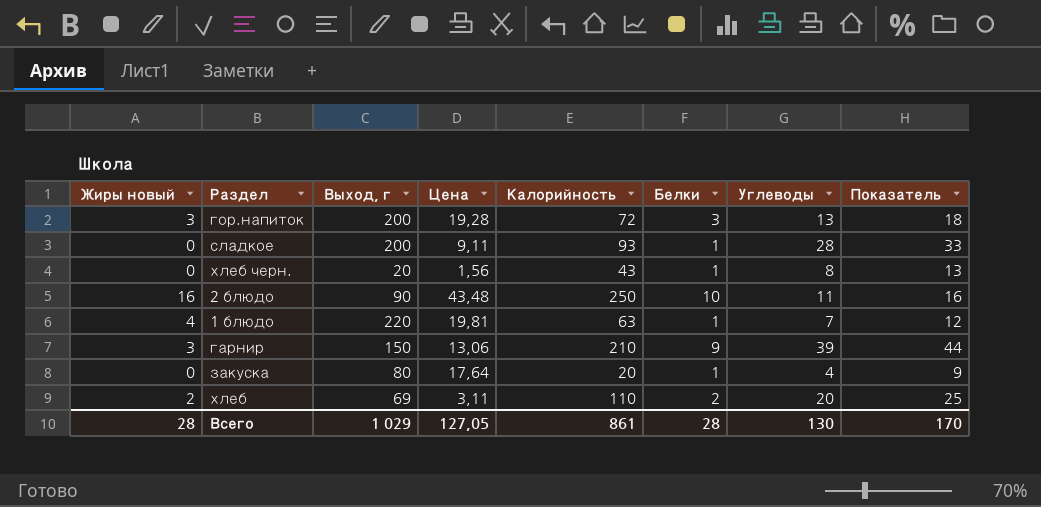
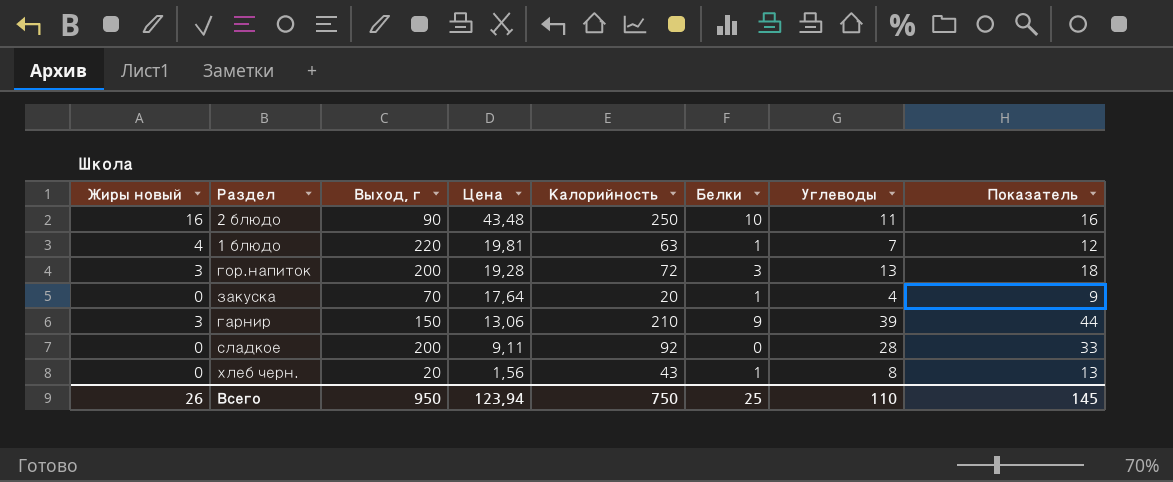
row order: none -> Цена descending
row хлеб: 2 | 69 | 3,11 | 110 | 2 | 20 | 25 -> none
закуска | Выход, г: 80 -> 70
сладкое | Калорийность: 93 -> 92
сладкое | Белки: 1 -> 0
Всего | Жиры новый: 28 -> 26
Всего | Выход, г: 1 029 -> 950
Всего | Цена: 127,05 -> 123,94
Всего | Калорийность: 861 -> 750
Всего | Белки: 28 -> 25
Всего | Углеводы: 130 -> 110
Всего | Показатель: 170 -> 145

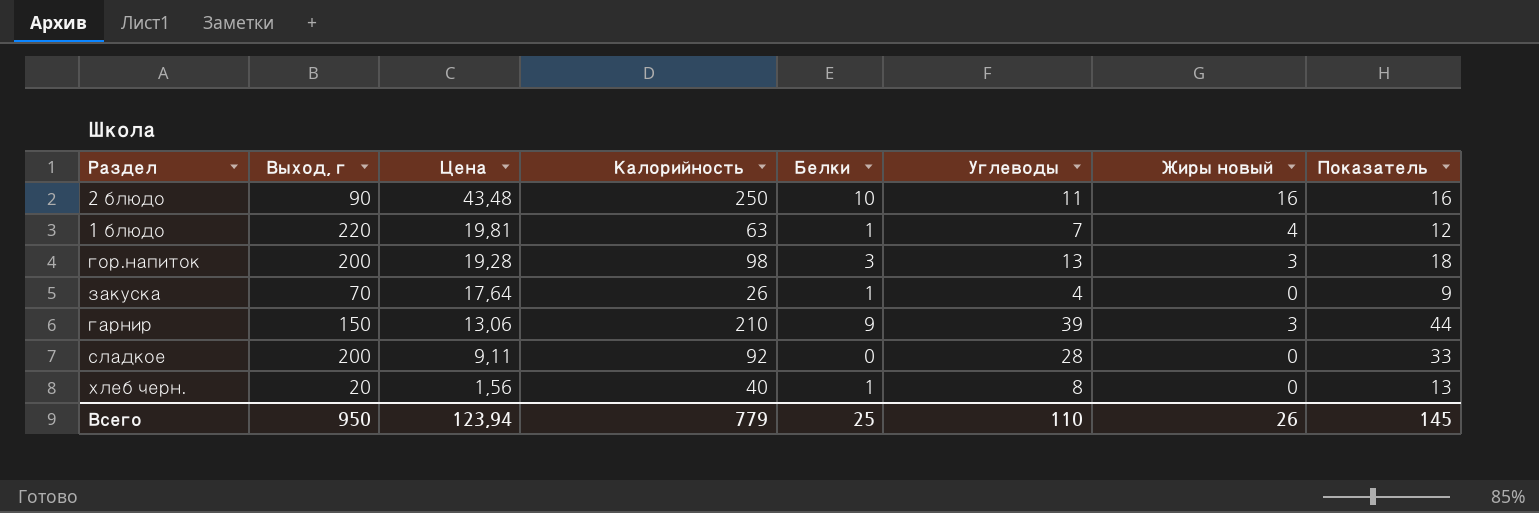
column Жиры новый | position: 1 -> 7
гор.напиток | Калорийность: 72 -> 98
закуска | Калорийность: 20 -> 26
хлеб черн. | Калорийность: 43 -> 40
Всего | Калорийность: 750 -> 779

